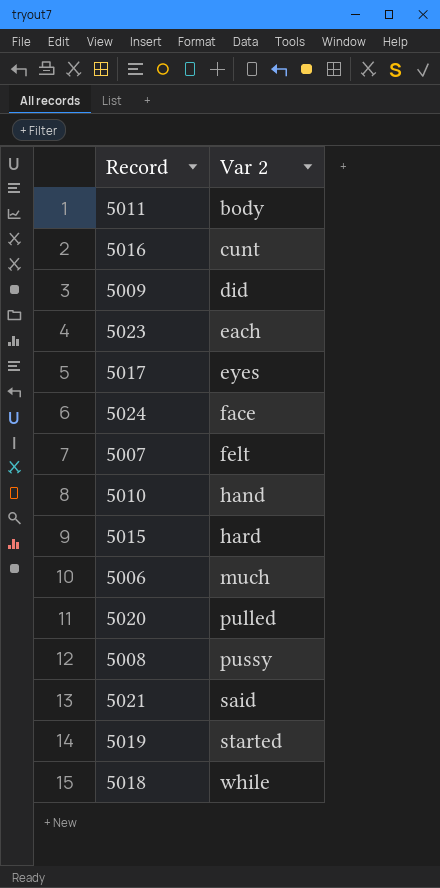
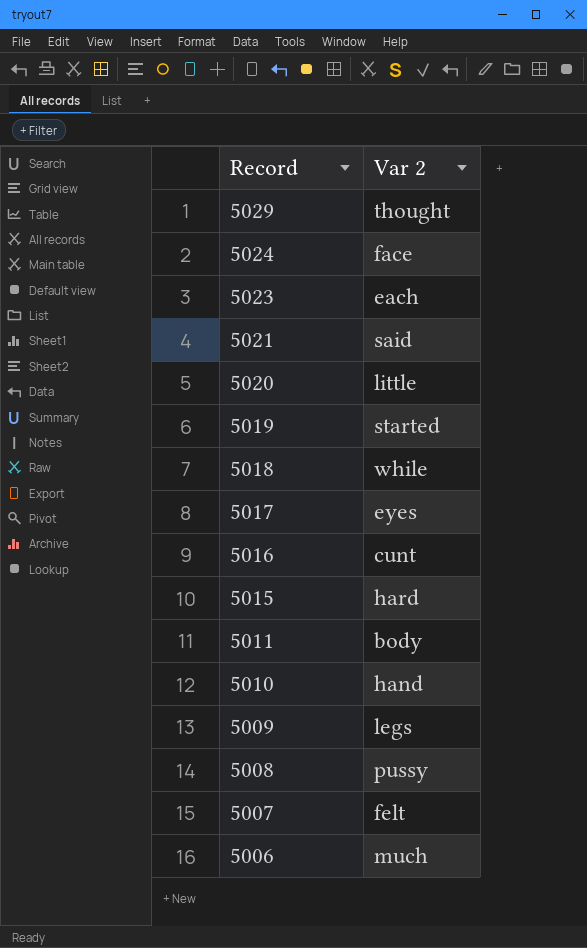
row order: Var 2 ascending -> Record descending
row 5029: none -> thought
5020 | Var 2: pulled -> little
5009 | Var 2: did -> legs

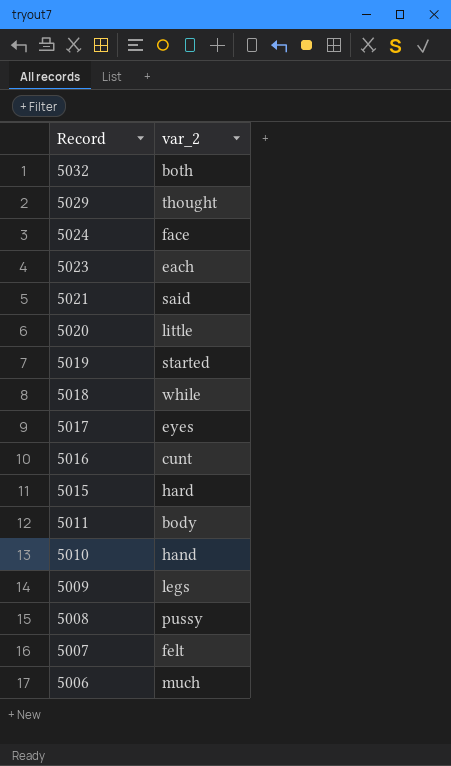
column name: Var 2 -> var_2
row 5032: none -> both

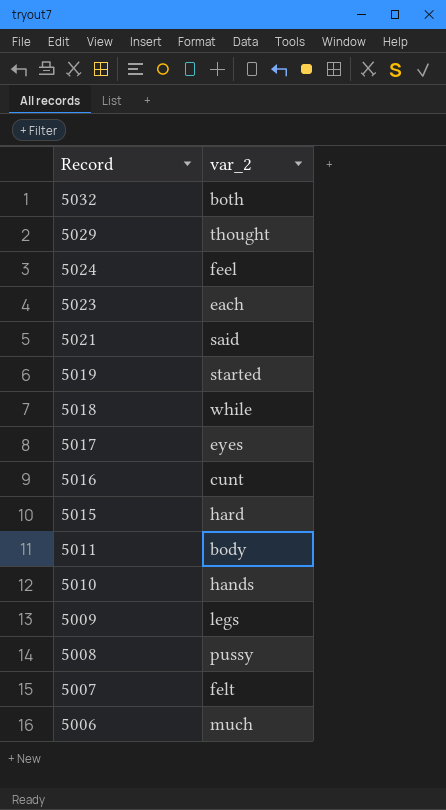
row 5020: little -> none
5024 | var_2: face -> feel
5010 | var_2: hand -> hands

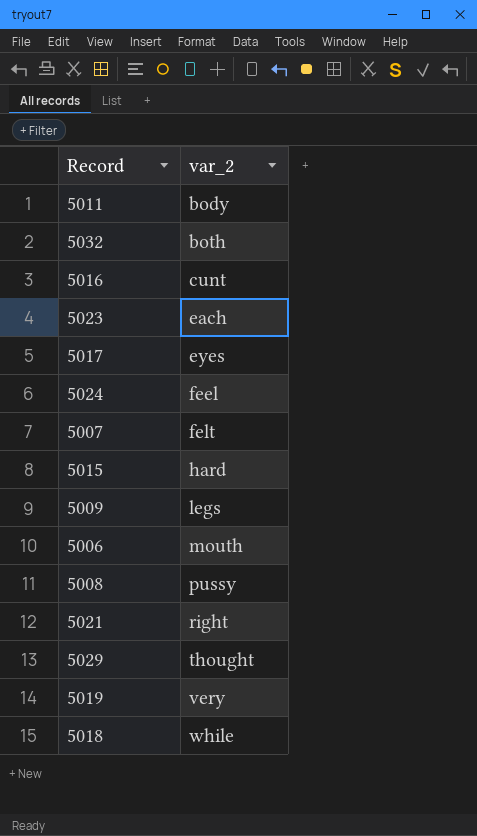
row order: Record descending -> var_2 ascending
row 5010: hands -> none
5006 | var_2: much -> mouth
5021 | var_2: said -> right
5019 | var_2: started -> very

